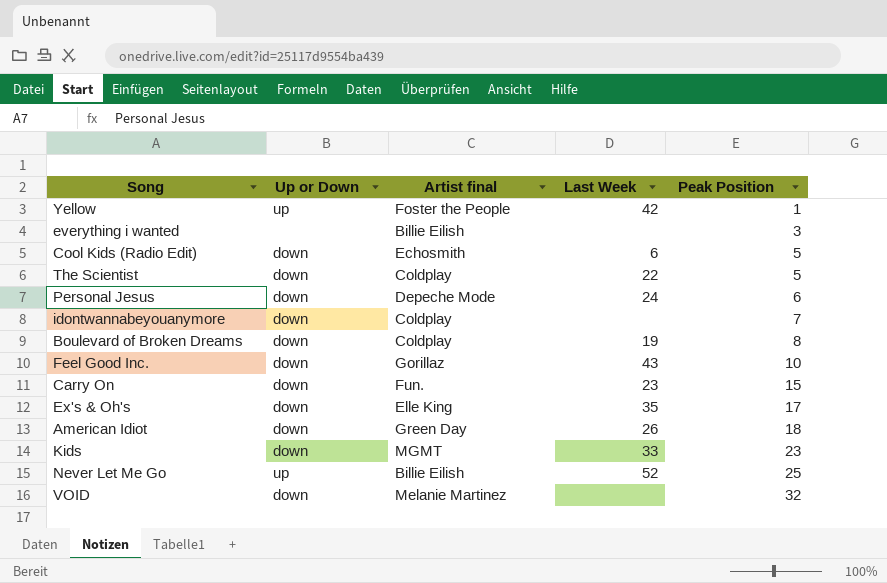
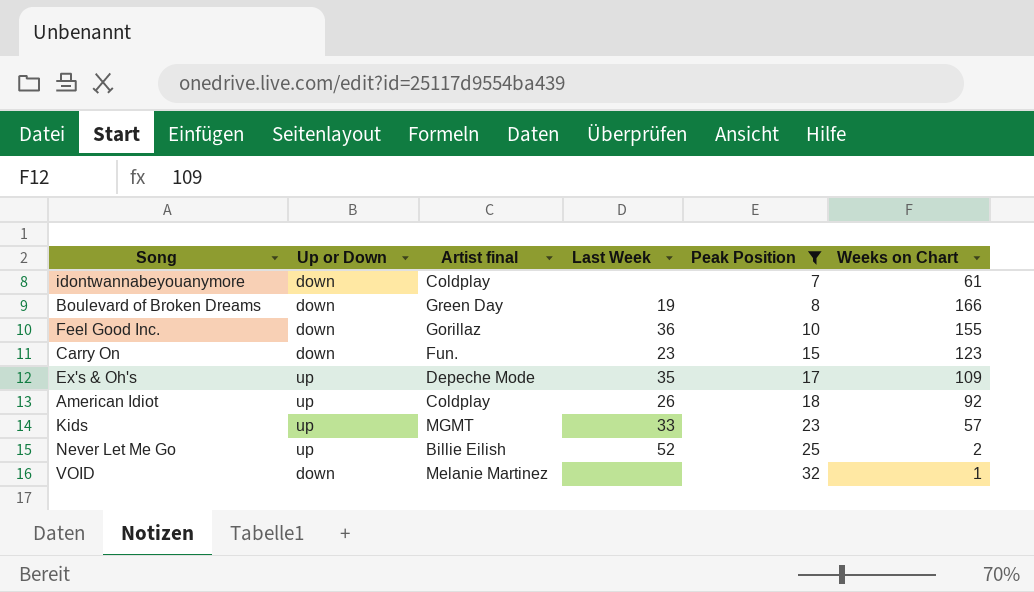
filter: none -> Peak Position >= 7
column Weeks on Chart | position: none -> 6
Boulevard of Broken Dreams | Artist final: Coldplay -> Green Day
Feel Good Inc. | Last Week: 43 -> 36
Ex's & Oh's | Up or Down: down -> up
Ex's & Oh's | Artist final: Elle King -> Depeche Mode
American Idiot | Up or Down: down -> up
American Idiot | Artist final: Green Day -> Coldplay
Kids | Up or Down: down -> up

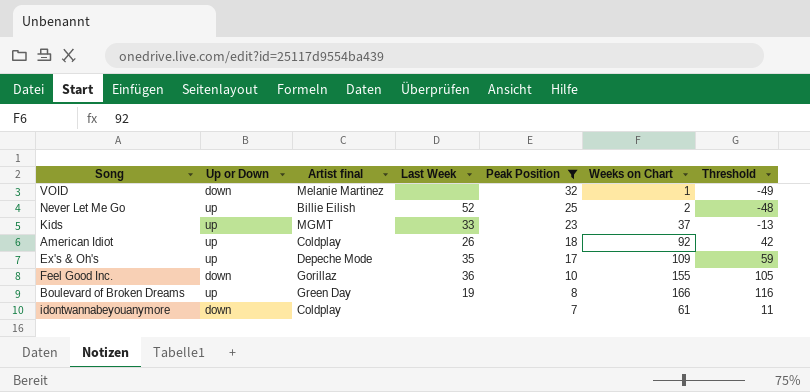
row order: Peak Position ascending -> Peak Position descending
column Threshold | formula: none -> [Weeks on Chart] - 50
row Carry On: down | Fun. | 23 | 15 | 123 -> none
Kids | Weeks on Chart: 57 -> 37
Boulevard of Broken Dreams | Up or Down: down -> up

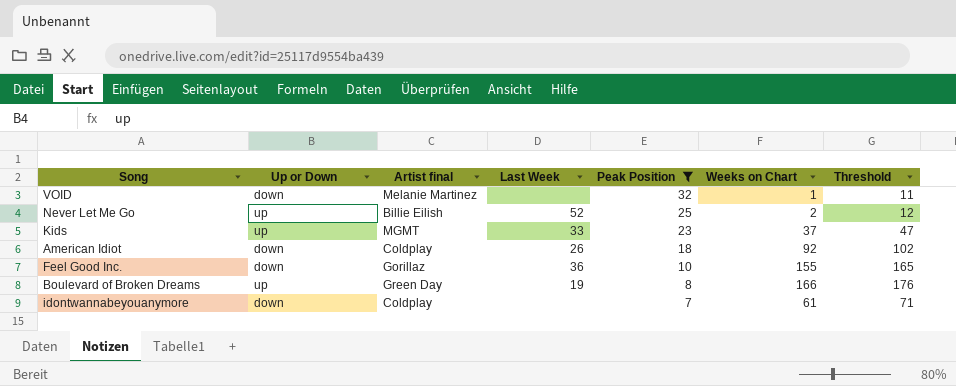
column Threshold | formula: [Weeks on Chart] - 50 -> [Weeks on Chart] + 10
row Ex's & Oh's: up | Depeche Mode | 35 | 17 | 109 | 59 -> none
American Idiot | Up or Down: up -> down

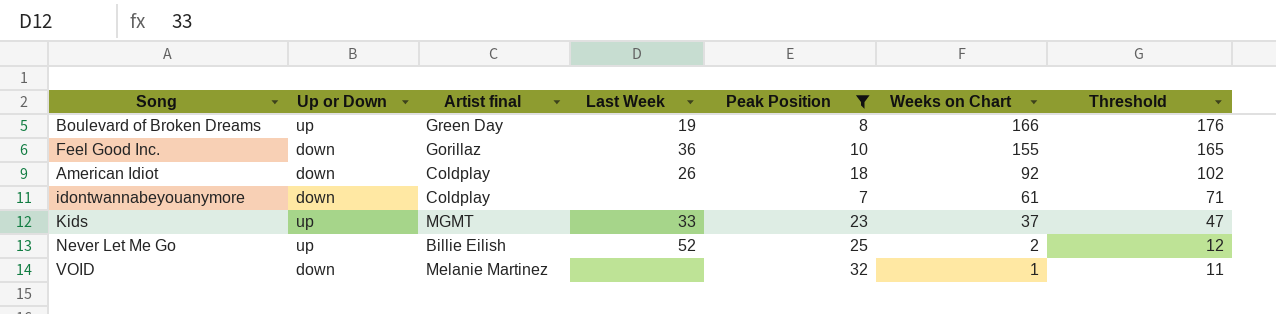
row order: Peak Position descending -> Weeks on Chart descending

